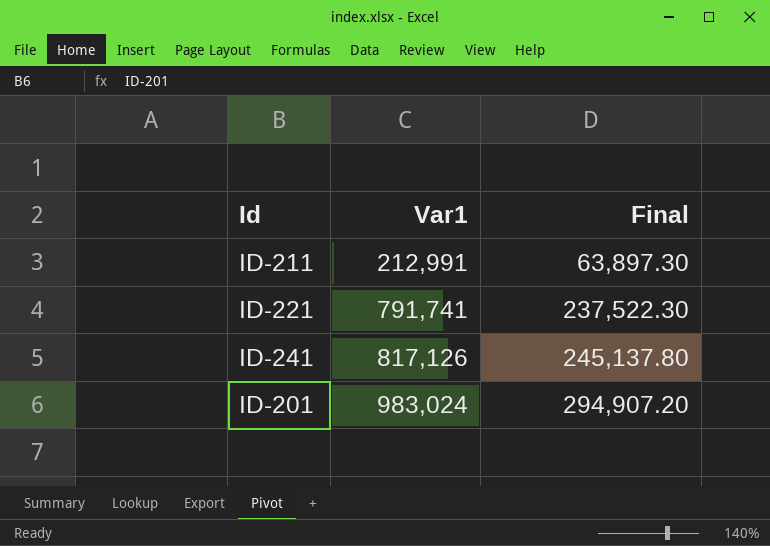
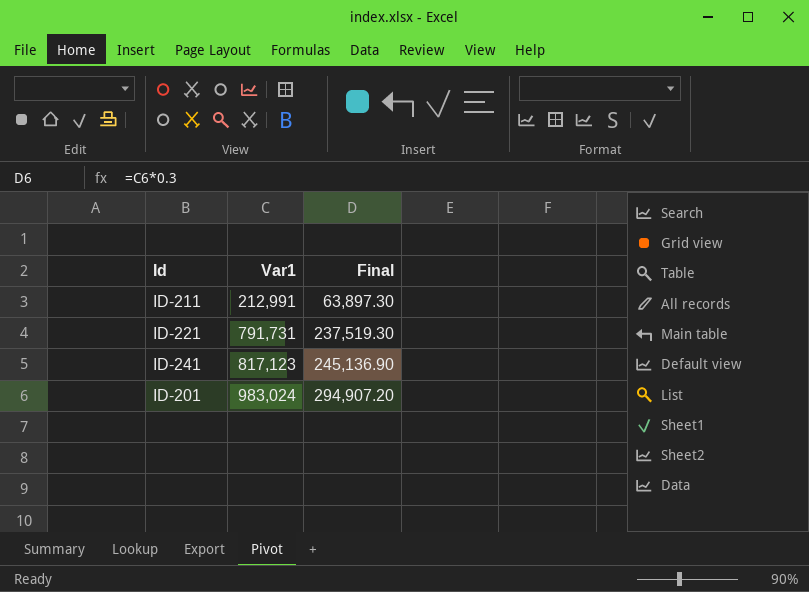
ID-221 | Var1: 791,741 -> 791,731
ID-221 | Final: 237,522.30 -> 237,519.30
ID-241 | Var1: 817,126 -> 817,123
ID-241 | Final: 245,137.80 -> 245,136.90

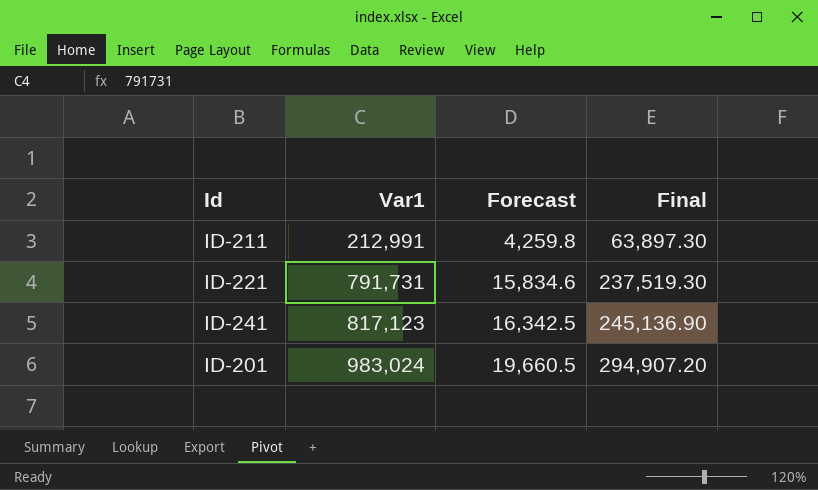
column Forecast | formula: none -> [Var1] * 0.02

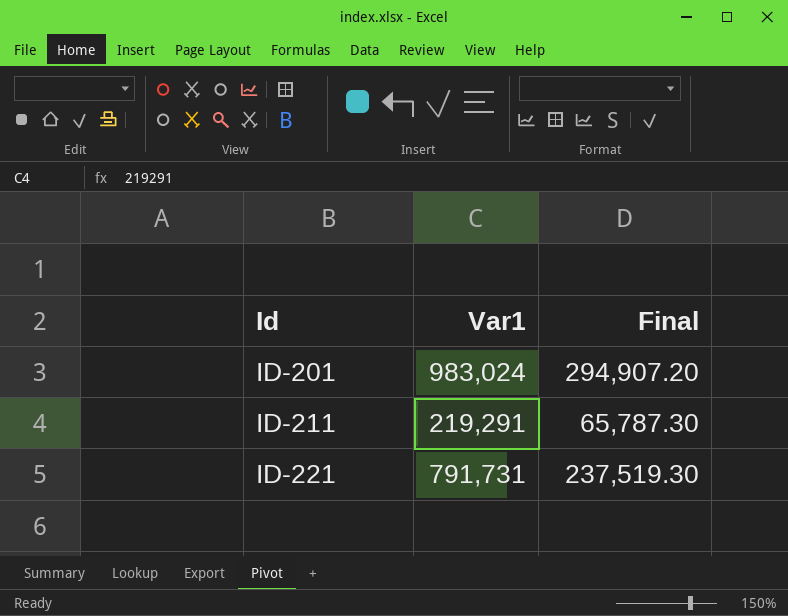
row order: Var1 ascending -> Id ascending
column Forecast | formula: [Var1] * 0.02 -> none
row ID-241: 817,123 | 16,342.5 | 245,136.90 -> none
ID-211 | Var1: 212,991 -> 219,291
ID-211 | Final: 63,897.30 -> 65,787.30

